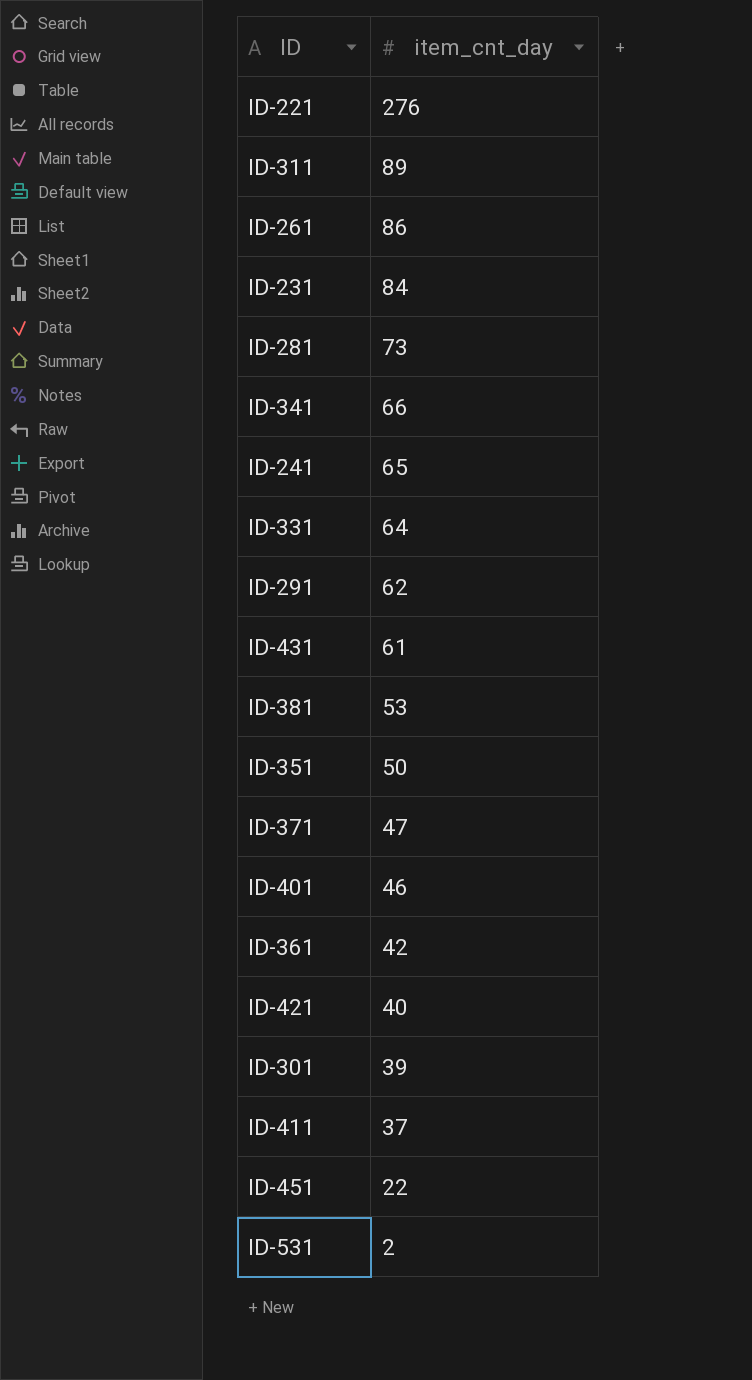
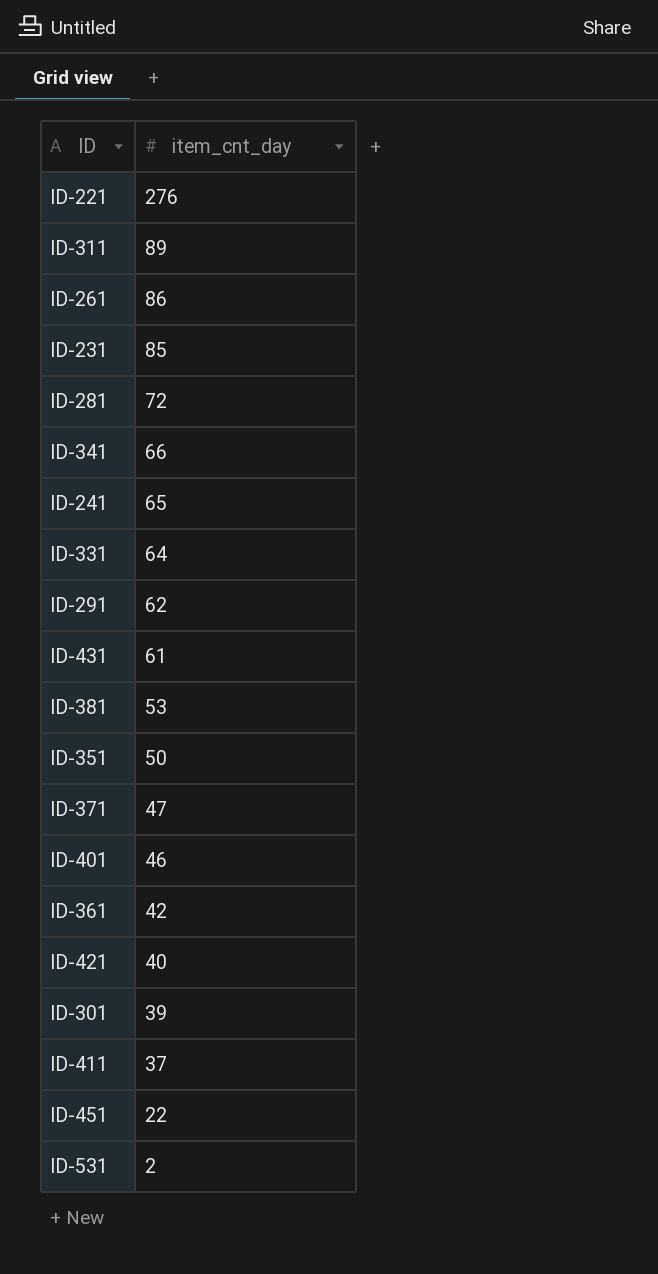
ID-231 | item_cnt_day: 84 -> 85
ID-281 | item_cnt_day: 73 -> 72

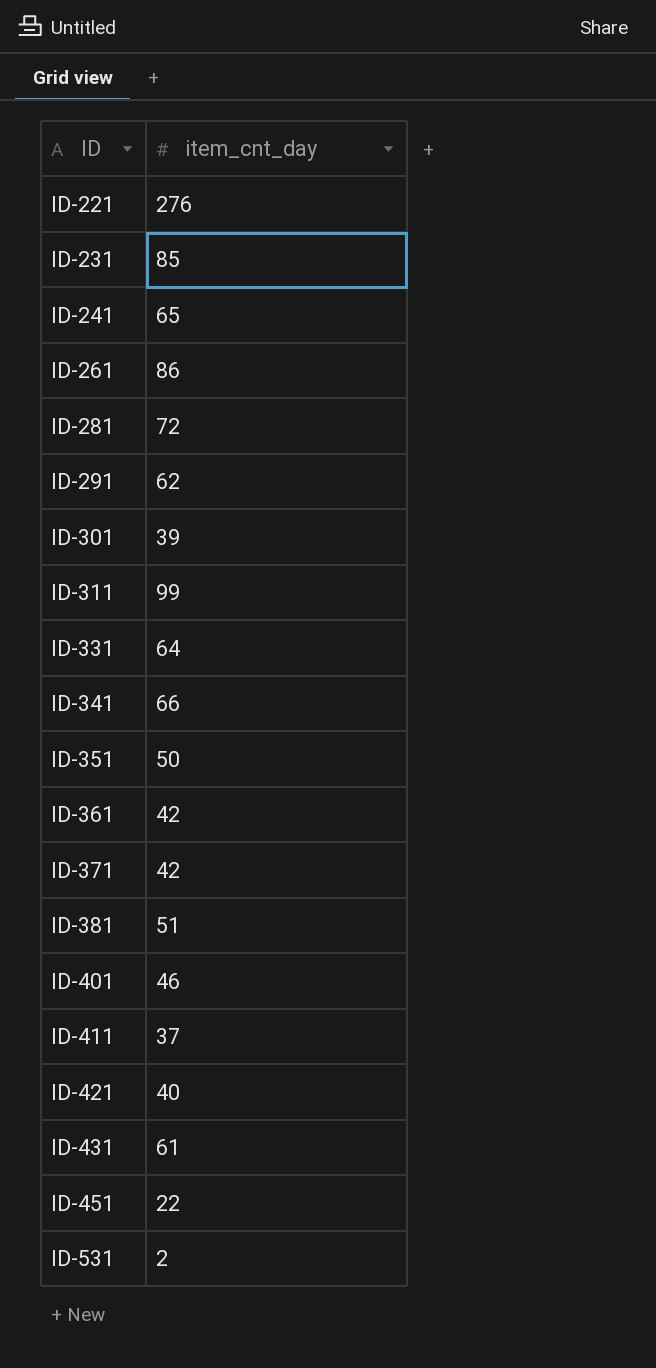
row order: item_cnt_day descending -> ID ascending
ID-311 | item_cnt_day: 89 -> 99
ID-371 | item_cnt_day: 47 -> 42
ID-381 | item_cnt_day: 53 -> 51

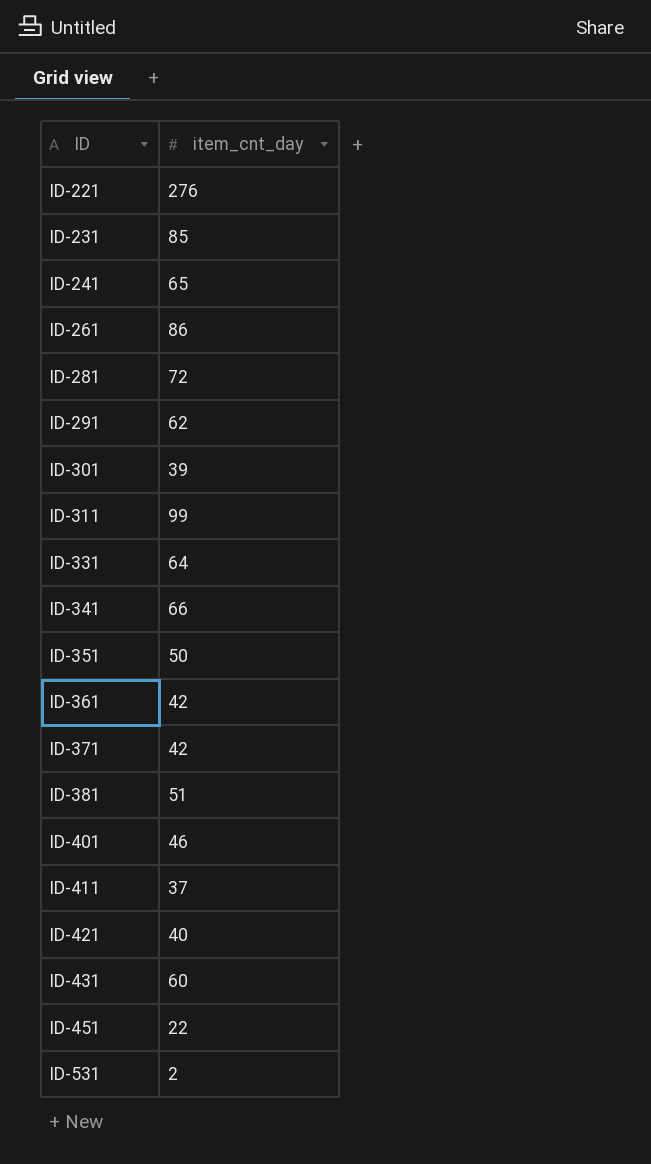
ID-431 | item_cnt_day: 61 -> 60

